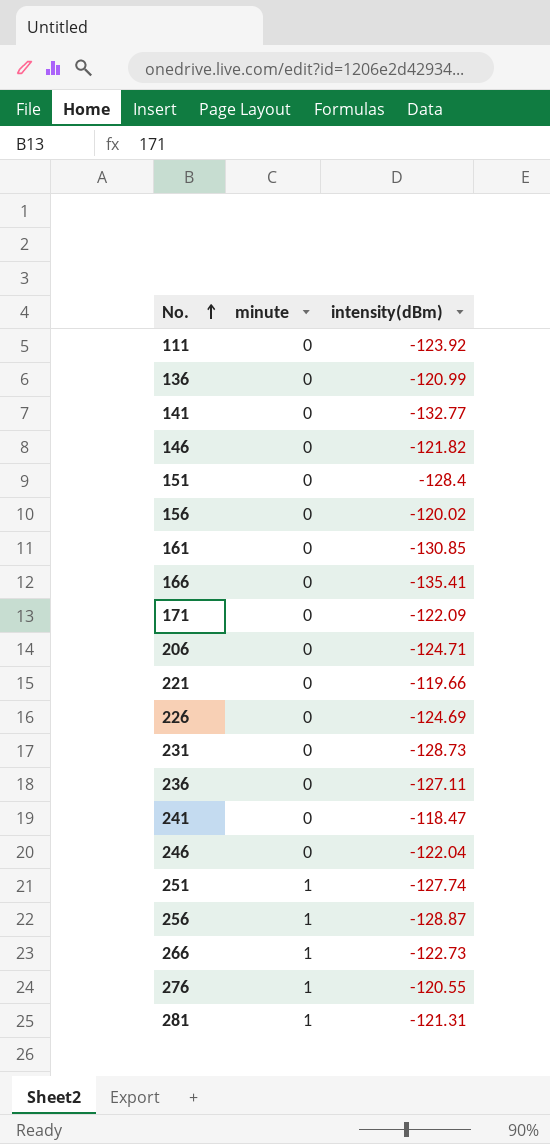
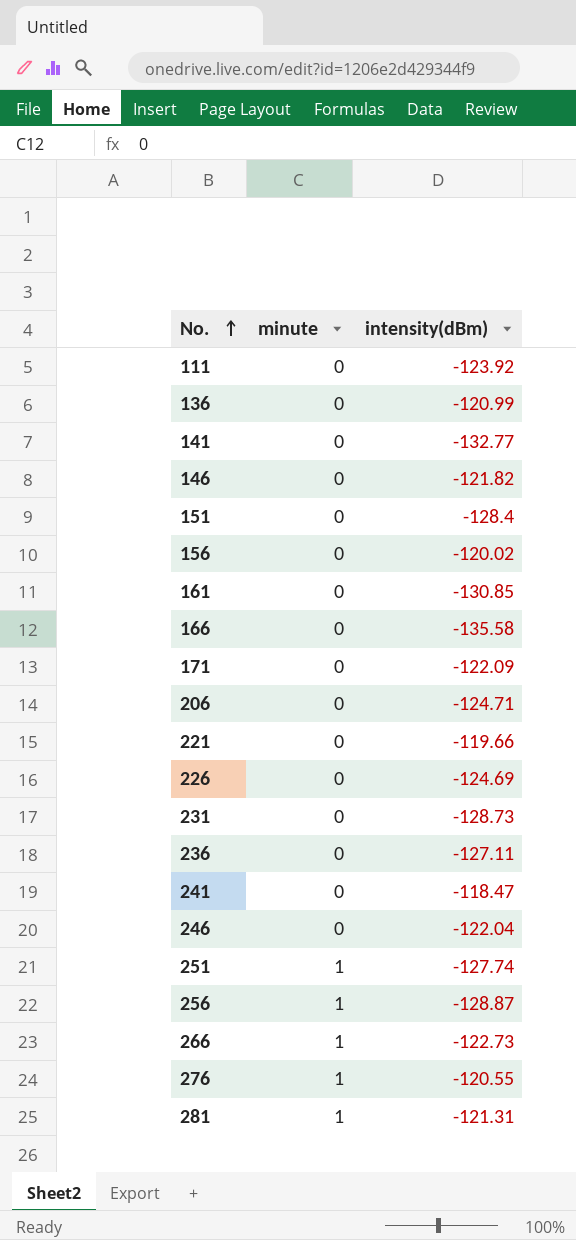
166 | intensity(dBm): -135.41 -> -135.58

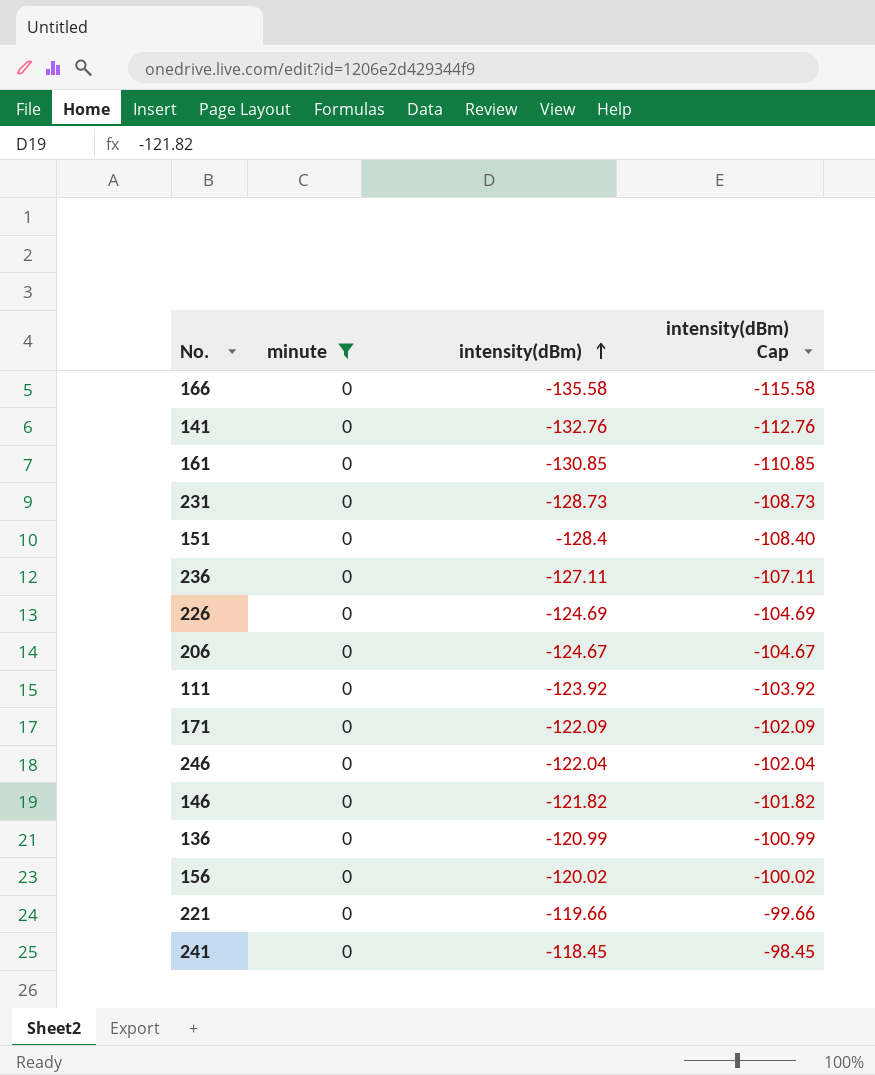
filter: none -> minute = 0
row order: No. ascending -> intensity(dBm) ascending
column intensity(dBm) Cap | formula: none -> [intensity(dBm)] + 20
141 | intensity(dBm): -132.77 -> -132.76
206 | intensity(dBm): -124.71 -> -124.67
241 | intensity(dBm): -118.47 -> -118.45

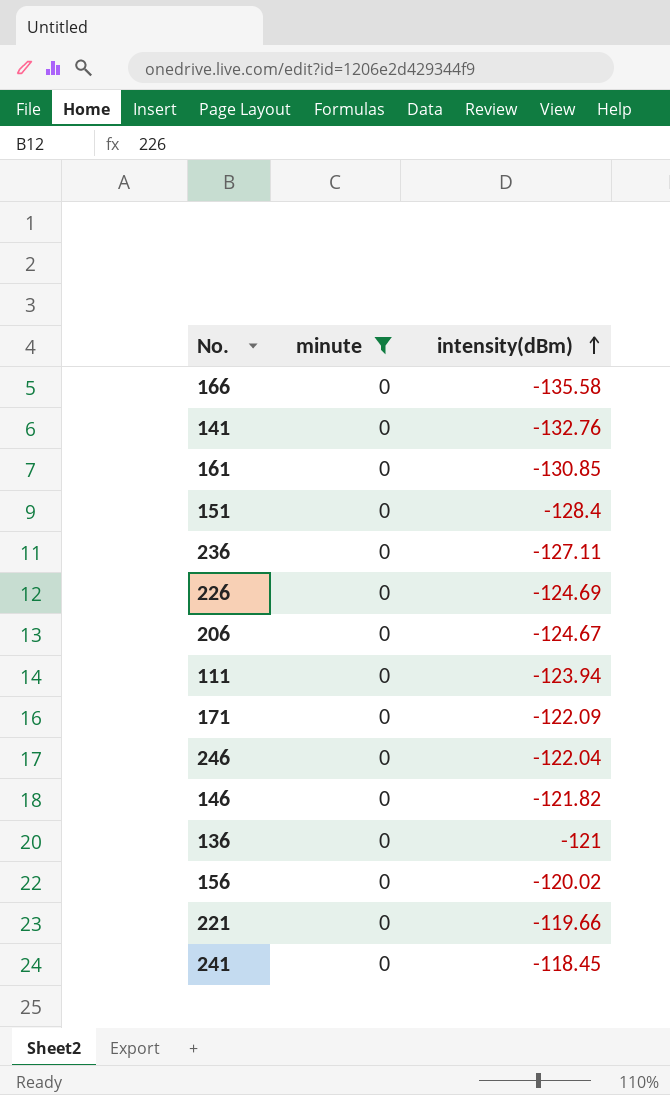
column intensity(dBm) Cap | formula: [intensity(dBm)] + 20 -> none
row 231: 0 | -128.73 | -108.73 -> none
111 | intensity(dBm): -123.92 -> -123.94
136 | intensity(dBm): -120.99 -> -121

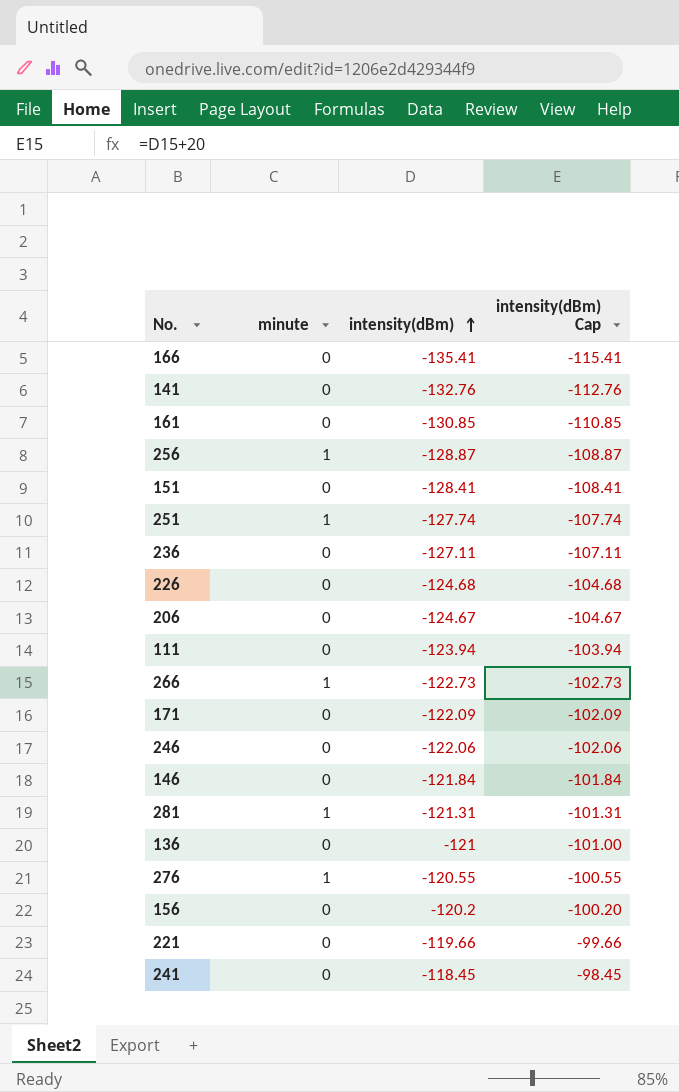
filter: minute = 0 -> none
column intensity(dBm) Cap | formula: none -> [intensity(dBm)] + 20
166 | intensity(dBm): -135.58 -> -135.41
151 | intensity(dBm): -128.4 -> -128.41
226 | intensity(dBm): -124.69 -> -124.68
246 | intensity(dBm): -122.04 -> -122.06
146 | intensity(dBm): -121.82 -> -121.84
156 | intensity(dBm): -120.02 -> -120.2

